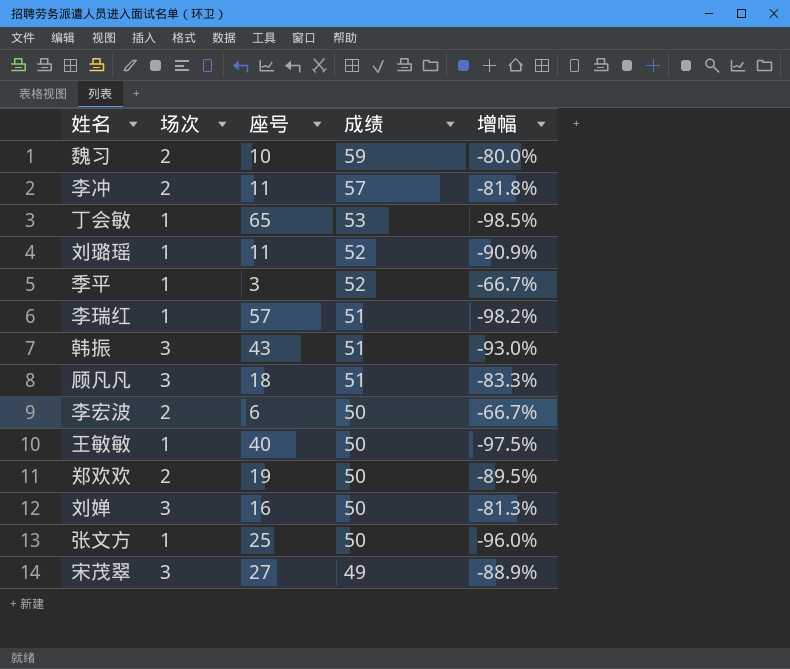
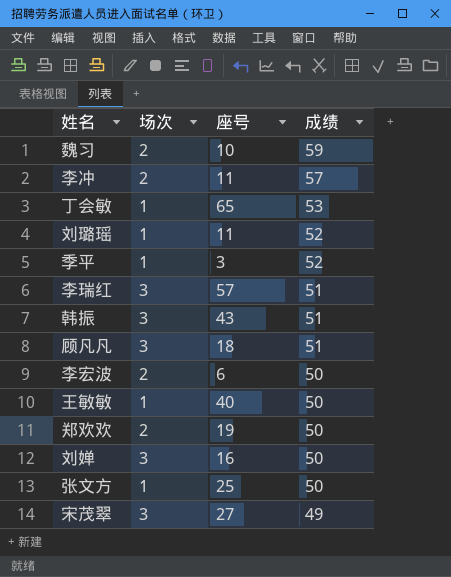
column 增幅 | formula: ([场次] - [座号]) / [座号] -> none
李瑞红 | 场次: 1 -> 3

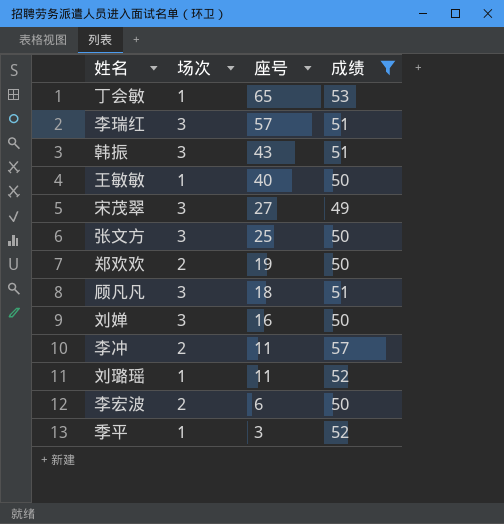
filter: none -> 成绩 != 59
row order: 成绩 descending -> 座号 descending
张文方 | 场次: 1 -> 3

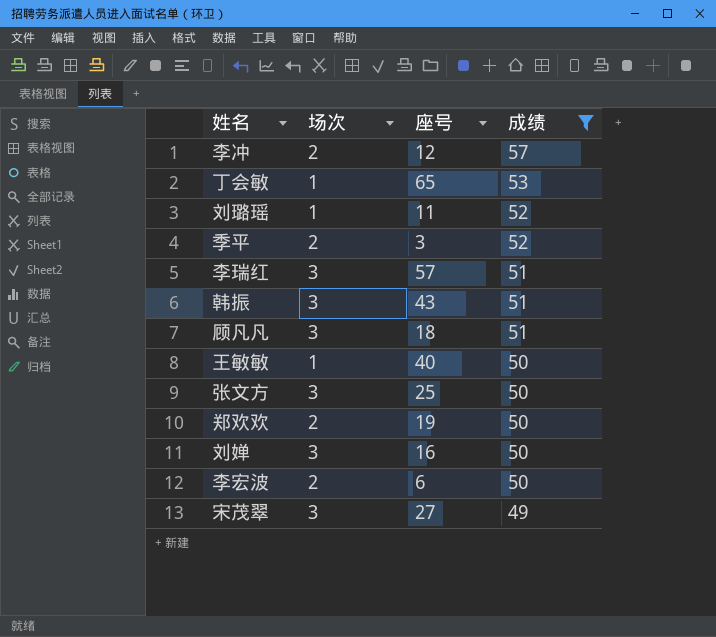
row order: 座号 descending -> 成绩 descending
李冲 | 座号: 11 -> 12
季平 | 场次: 1 -> 2

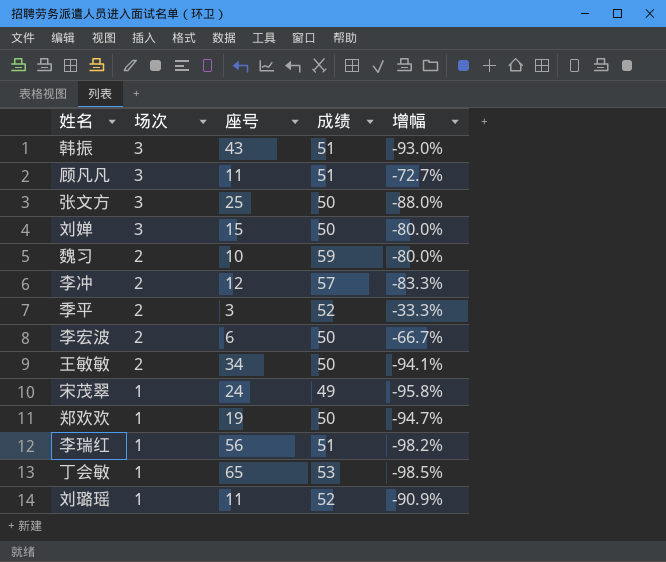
filter: 成绩 != 59 -> none
row order: 成绩 descending -> 场次 descending
column 增幅 | formula: none -> ([场次] - [座号]) / [座号]
顾凡凡 | 座号: 18 -> 11
刘婵 | 座号: 16 -> 15
王敏敏 | 场次: 1 -> 2
王敏敏 | 座号: 40 -> 34
宋茂翠 | 场次: 3 -> 1
宋茂翠 | 座号: 27 -> 24
郑欢欢 | 场次: 2 -> 1
李瑞红 | 场次: 3 -> 1
李瑞红 | 座号: 57 -> 56

